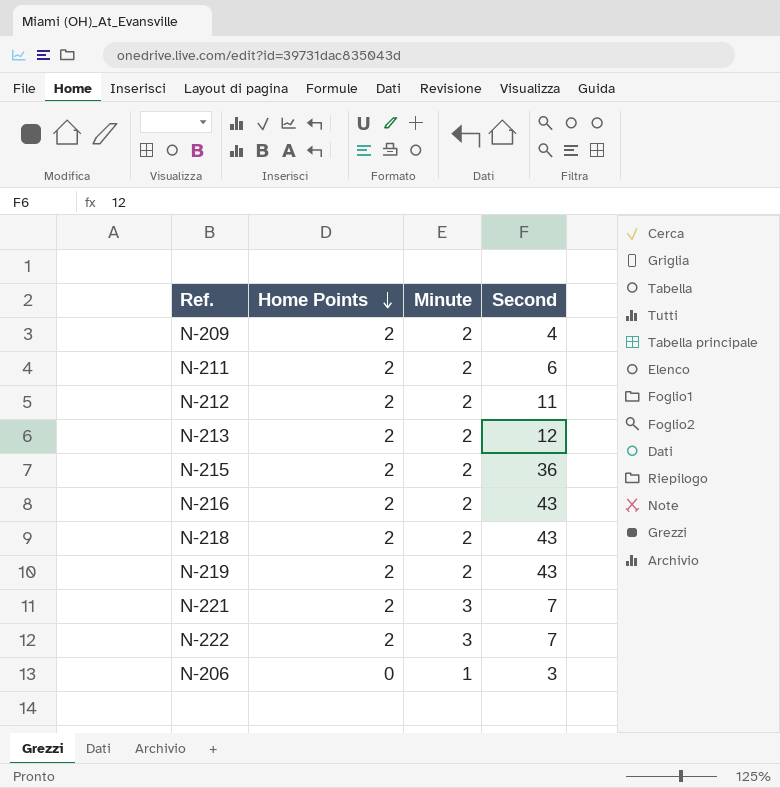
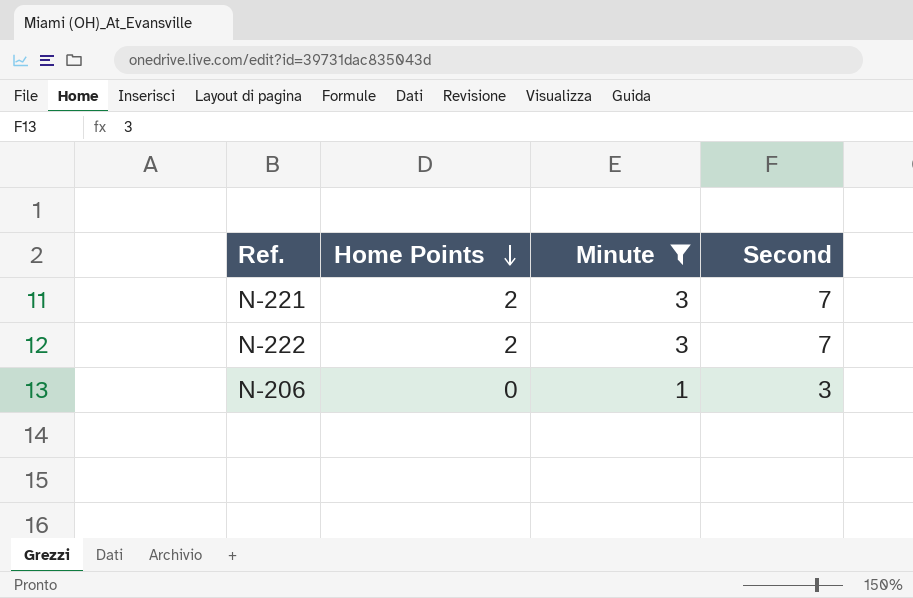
filter: none -> Minute != 2

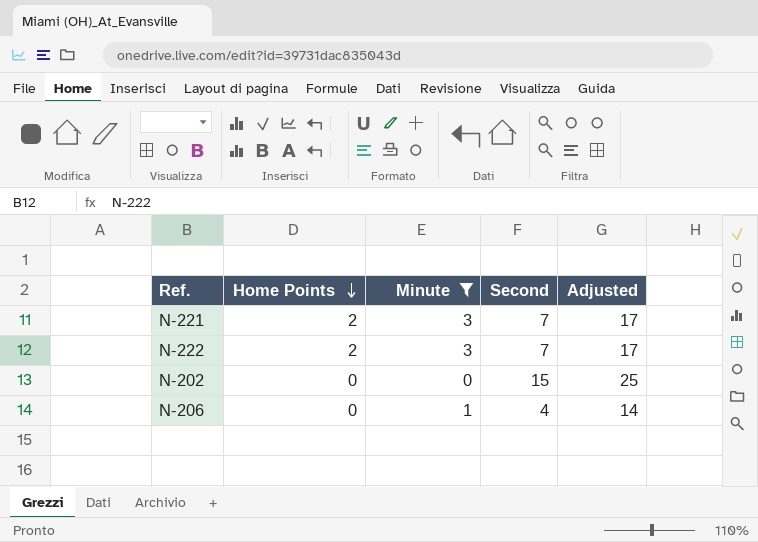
column Adjusted | formula: none -> [Second] + 10
row N-202: none -> 0 | 0 | 15 | 25
N-206 | Second: 3 -> 4

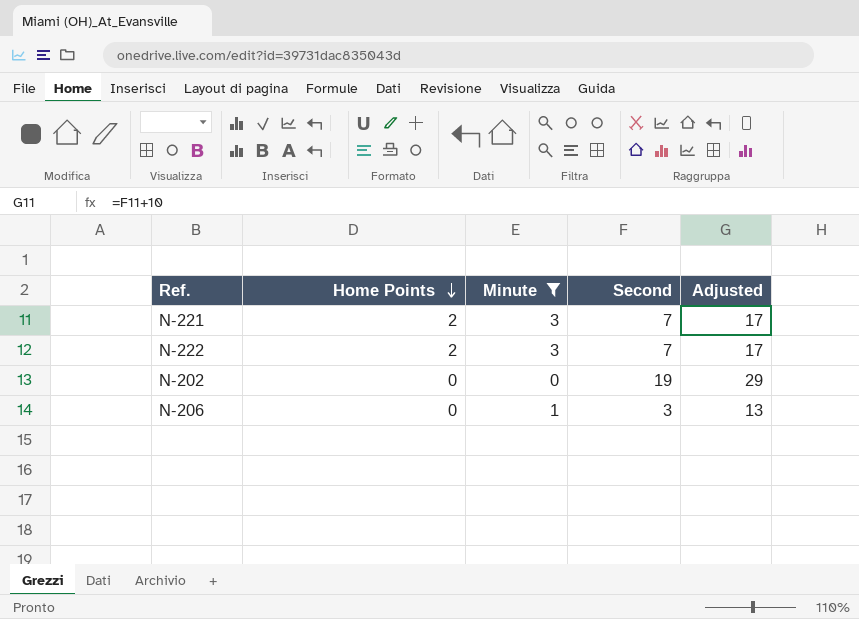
N-202 | Second: 15 -> 19
N-202 | Adjusted: 25 -> 29
N-206 | Second: 4 -> 3
N-206 | Adjusted: 14 -> 13

